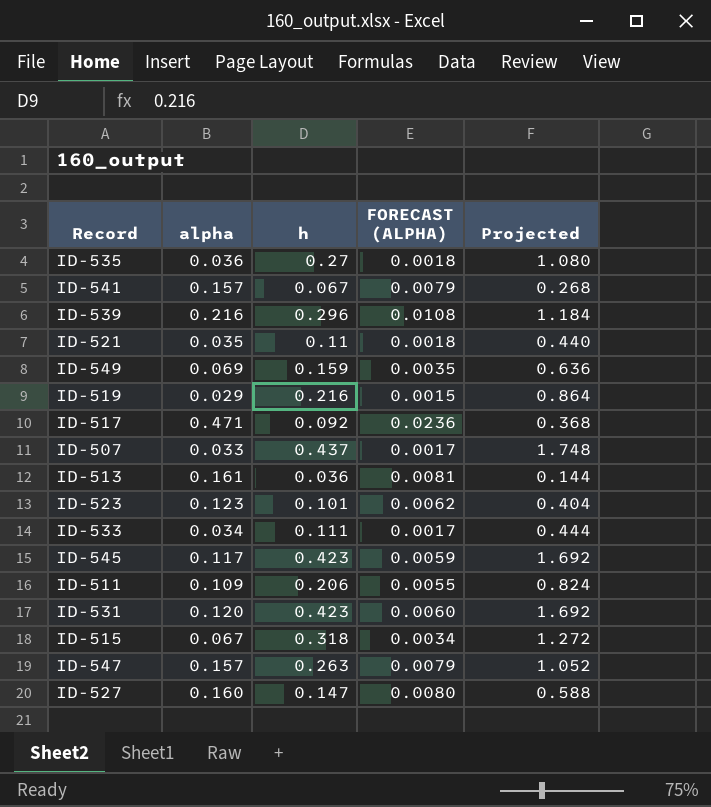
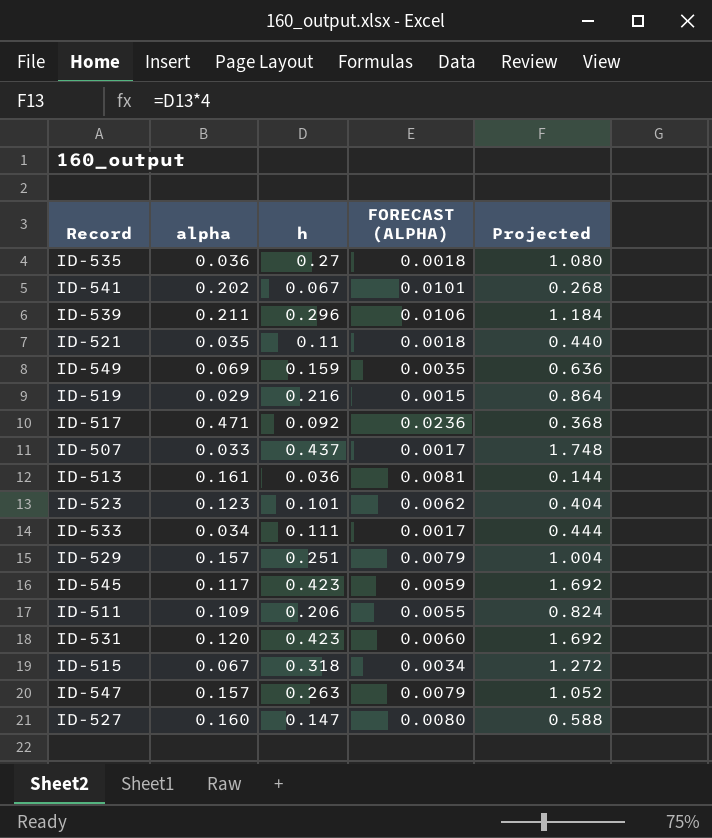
ID-541 | alpha: 0.157 -> 0.202
ID-541 | FORECAST (ALPHA): 0.0079 -> 0.0101
ID-539 | alpha: 0.216 -> 0.211
ID-539 | FORECAST (ALPHA): 0.0108 -> 0.0106
row ID-529: none -> 0.157 | 0.251 | 0.0079 | 1.004

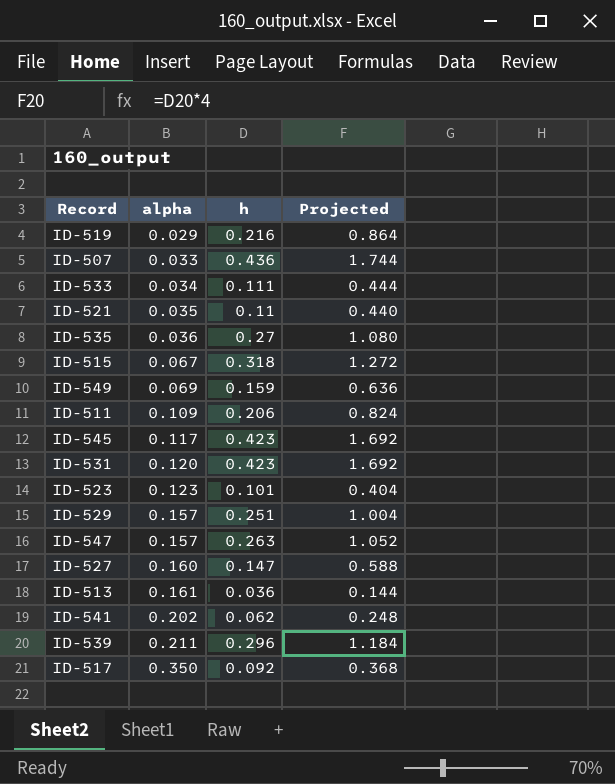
row order: none -> alpha ascending
column FORECAST (ALPHA) | formula: [alpha] * 0.05 -> none
ID-507 | h: 0.437 -> 0.436
ID-507 | Projected: 1.748 -> 1.744
ID-541 | h: 0.067 -> 0.062
ID-541 | Projected: 0.268 -> 0.248
ID-517 | alpha: 0.471 -> 0.350

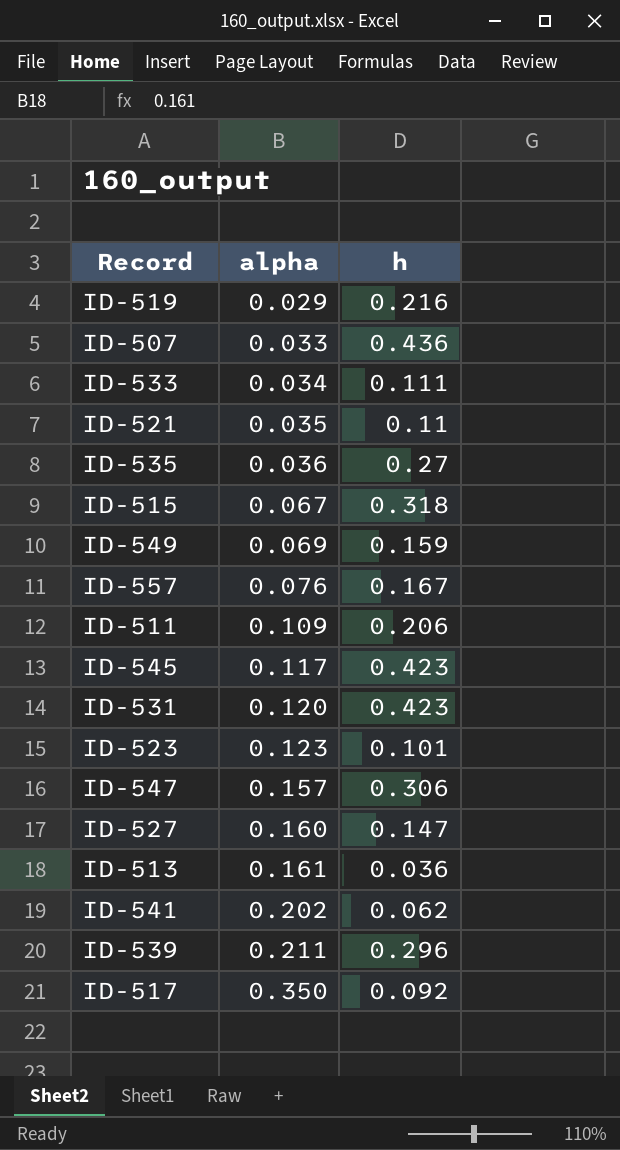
column Projected | formula: [h] * 4 -> none
row ID-529: 0.157 | 0.251 | 1.004 -> none
row ID-557: none -> 0.076 | 0.167
ID-547 | h: 0.263 -> 0.306

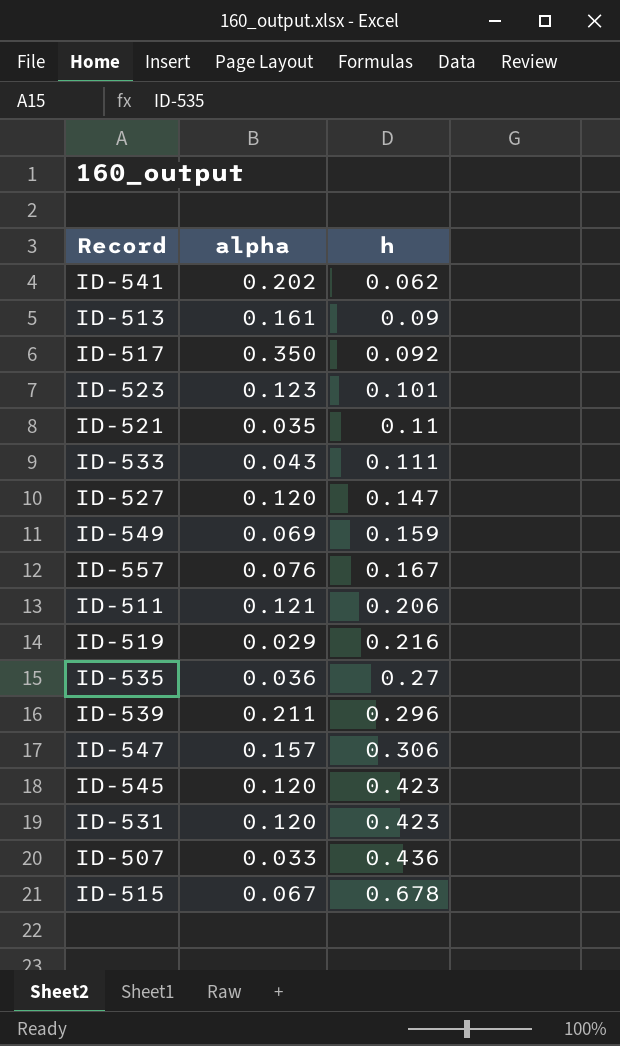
row order: alpha ascending -> h ascending
ID-513 | h: 0.036 -> 0.09
ID-533 | alpha: 0.034 -> 0.043
ID-527 | alpha: 0.160 -> 0.120
ID-511 | alpha: 0.109 -> 0.121
ID-545 | alpha: 0.117 -> 0.120
ID-515 | h: 0.318 -> 0.678

